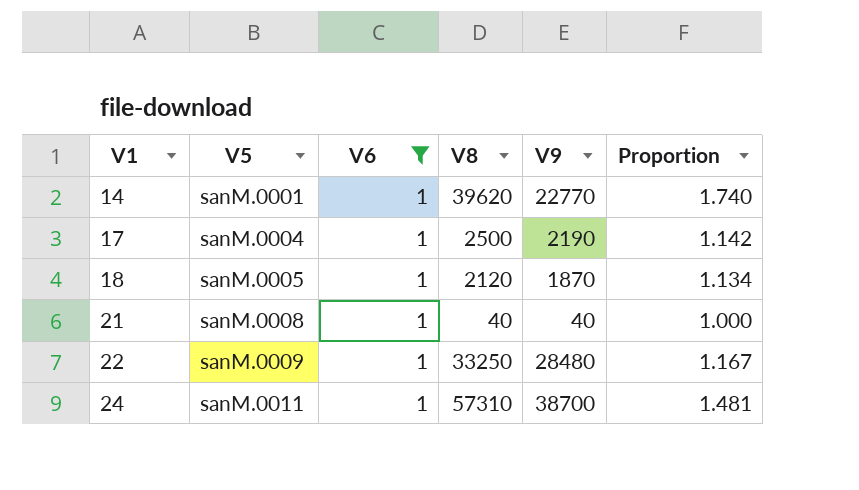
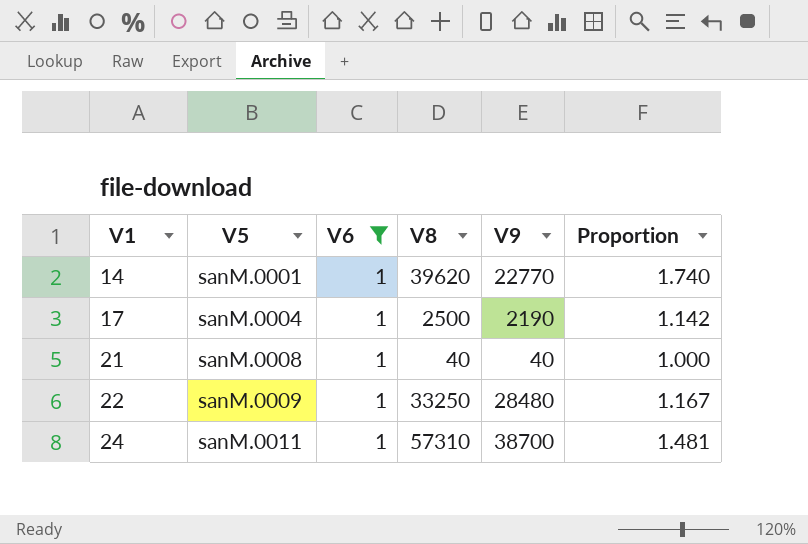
row 18: sanM.0005 | 1 | 2120 | 1870 | 1.134 -> none

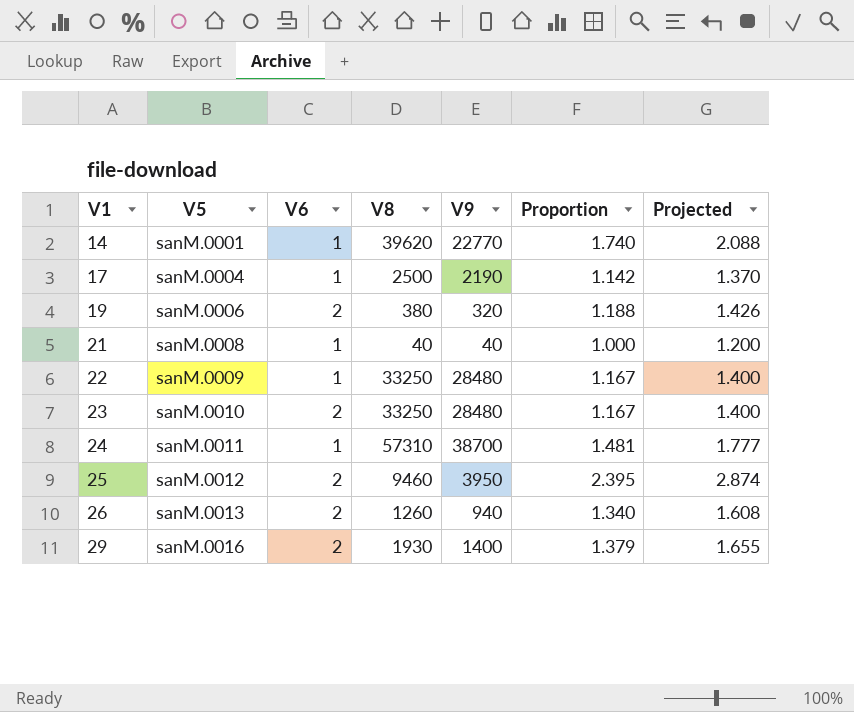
filter: V6 = 1 -> none
column Projected | formula: none -> [Proportion] * 1.2

